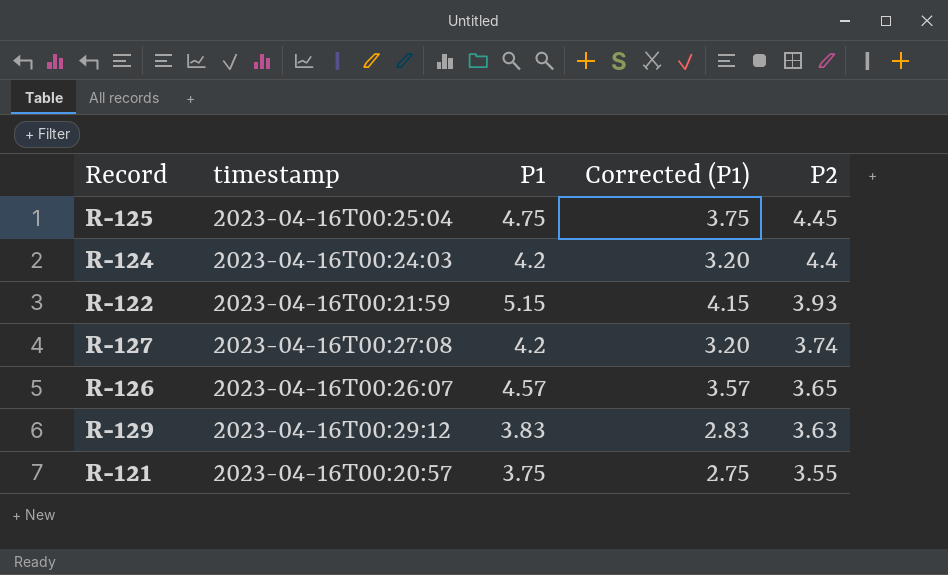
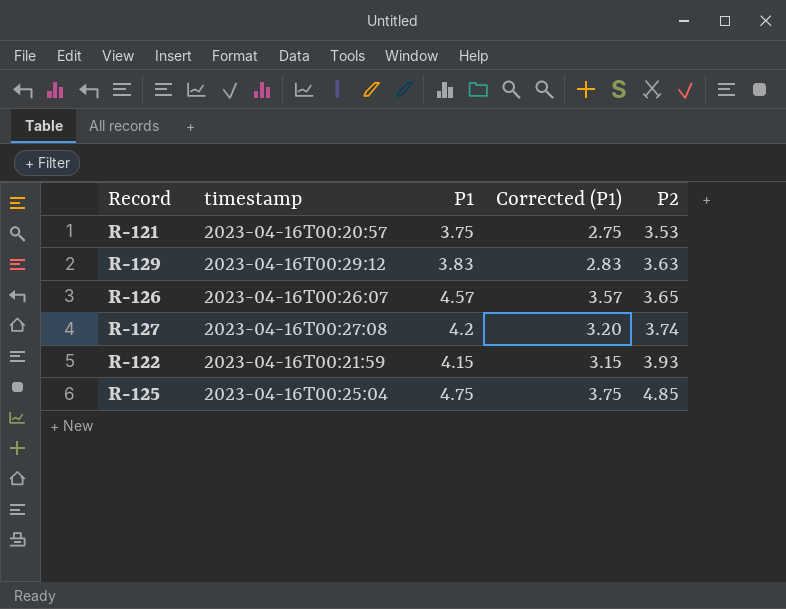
row order: P2 descending -> P2 ascending
row R-124: 2023-04-16T00:24:03 | 4.2 | 3.20 | 4.4 -> none
R-121 | P2: 3.55 -> 3.53
R-122 | P1: 5.15 -> 4.15
R-122 | Corrected (P1): 4.15 -> 3.15
R-125 | P2: 4.45 -> 4.85

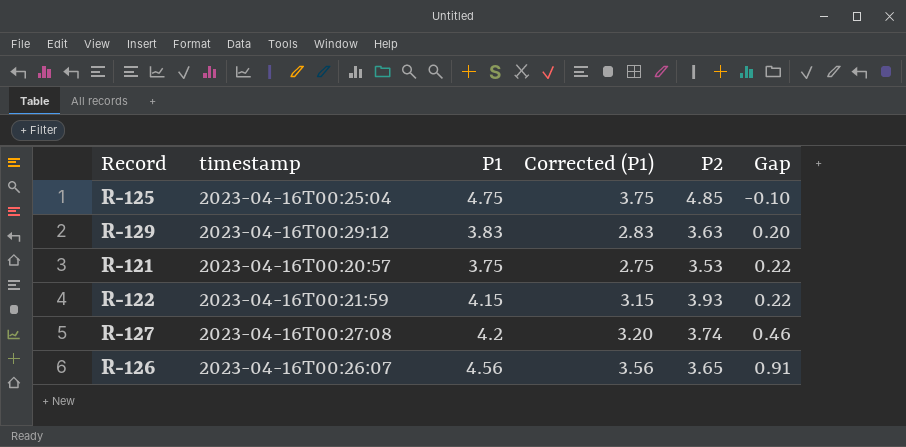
row order: P2 ascending -> Gap ascending
column Gap | formula: none -> [P1] - [P2]
R-126 | P1: 4.57 -> 4.56
R-126 | Corrected (P1): 3.57 -> 3.56

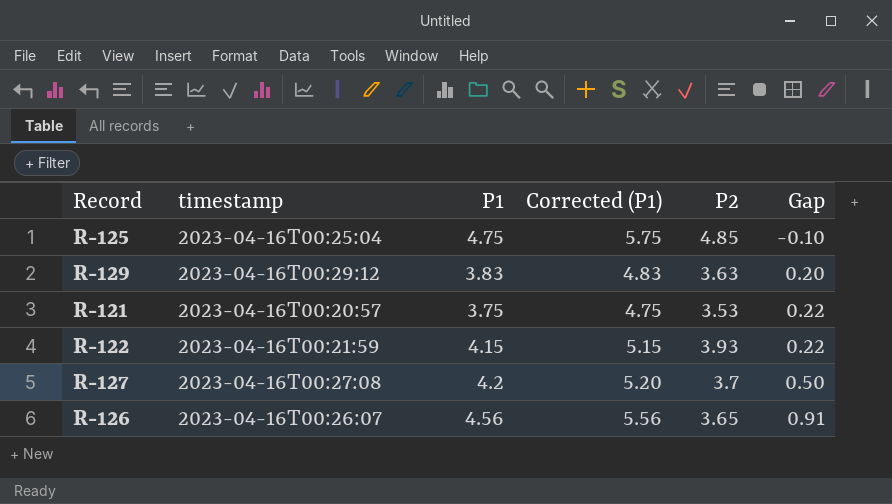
column Corrected (P1) | formula: [P1] - 1 -> [P1] + 1
R-127 | P2: 3.74 -> 3.7
R-127 | Gap: 0.46 -> 0.50

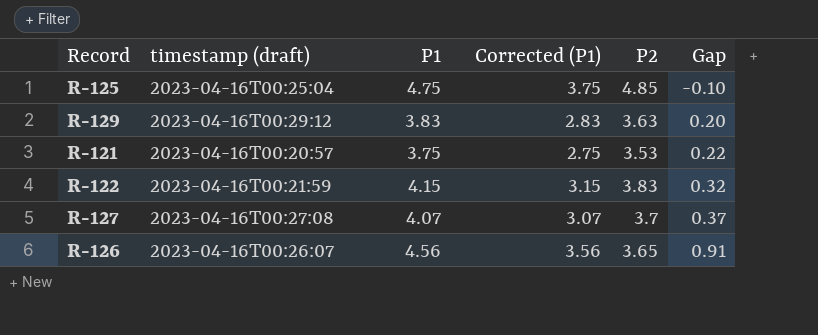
column name: timestamp -> timestamp (draft)
column Corrected (P1) | formula: [P1] + 1 -> [P1] - 1
R-122 | P2: 3.93 -> 3.83
R-122 | Gap: 0.22 -> 0.32
R-127 | P1: 4.2 -> 4.07
R-127 | Gap: 0.50 -> 0.37

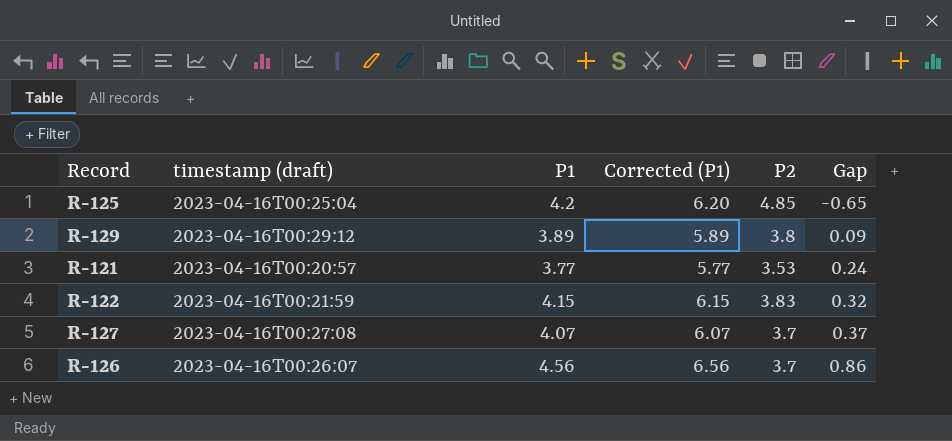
column Corrected (P1) | formula: [P1] - 1 -> [P1] + 2
R-125 | P1: 4.75 -> 4.2
R-125 | Gap: -0.10 -> -0.65
R-129 | P1: 3.83 -> 3.89
R-129 | P2: 3.63 -> 3.8
R-129 | Gap: 0.20 -> 0.09
R-121 | P1: 3.75 -> 3.77
R-121 | Gap: 0.22 -> 0.24
R-126 | P2: 3.65 -> 3.7
R-126 | Gap: 0.91 -> 0.86

